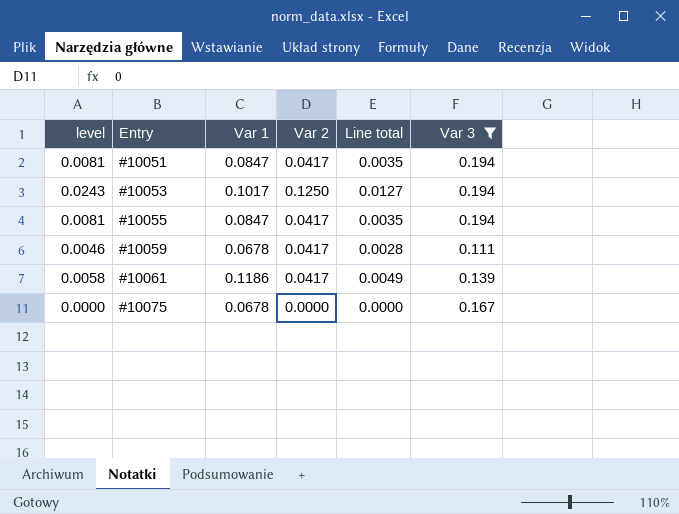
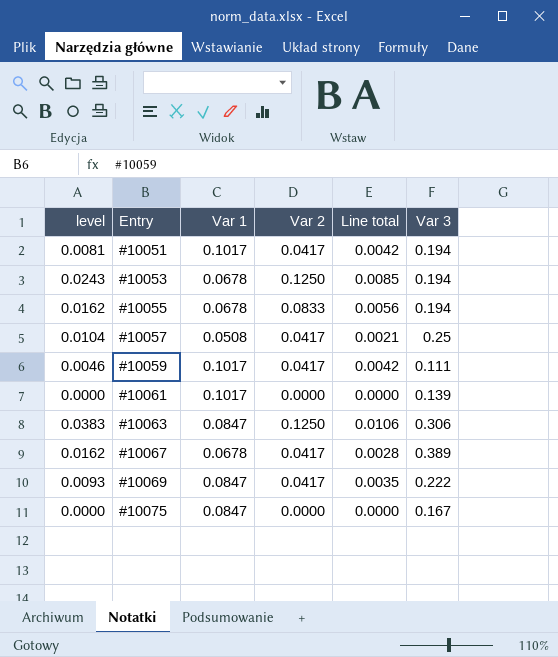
filter: Var 3 <= 0.194 -> none
#10051 | Var 1: 0.0847 -> 0.1017
#10051 | Line total: 0.0035 -> 0.0042
#10053 | Var 1: 0.1017 -> 0.0678
#10053 | Line total: 0.0127 -> 0.0085
#10055 | level: 0.0081 -> 0.0162
#10055 | Var 1: 0.0847 -> 0.0678
#10055 | Var 2: 0.0417 -> 0.0833
#10055 | Line total: 0.0035 -> 0.0056
#10059 | Var 1: 0.0678 -> 0.1017
#10059 | Line total: 0.0028 -> 0.0042
#10061 | level: 0.0058 -> 0.0000
#10061 | Var 1: 0.1186 -> 0.1017
#10061 | Var 2: 0.0417 -> 0.0000
#10061 | Line total: 0.0049 -> 0.0000
#10075 | Var 1: 0.0678 -> 0.0847

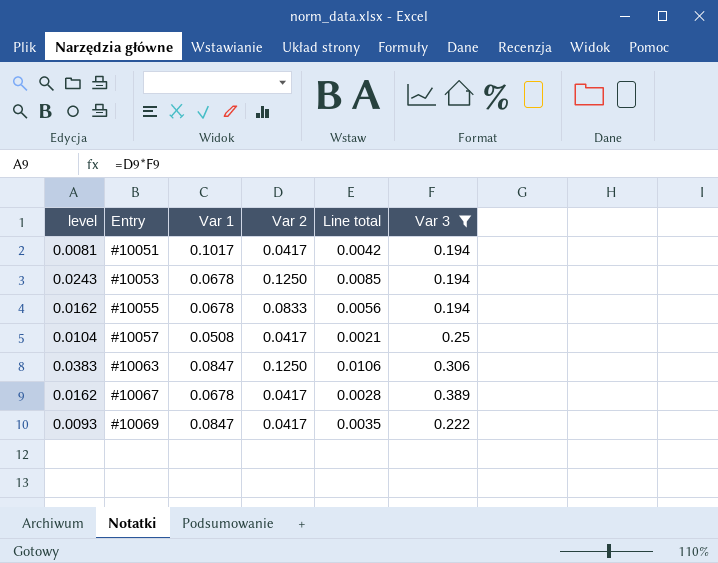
filter: none -> Var 3 >= 0.194

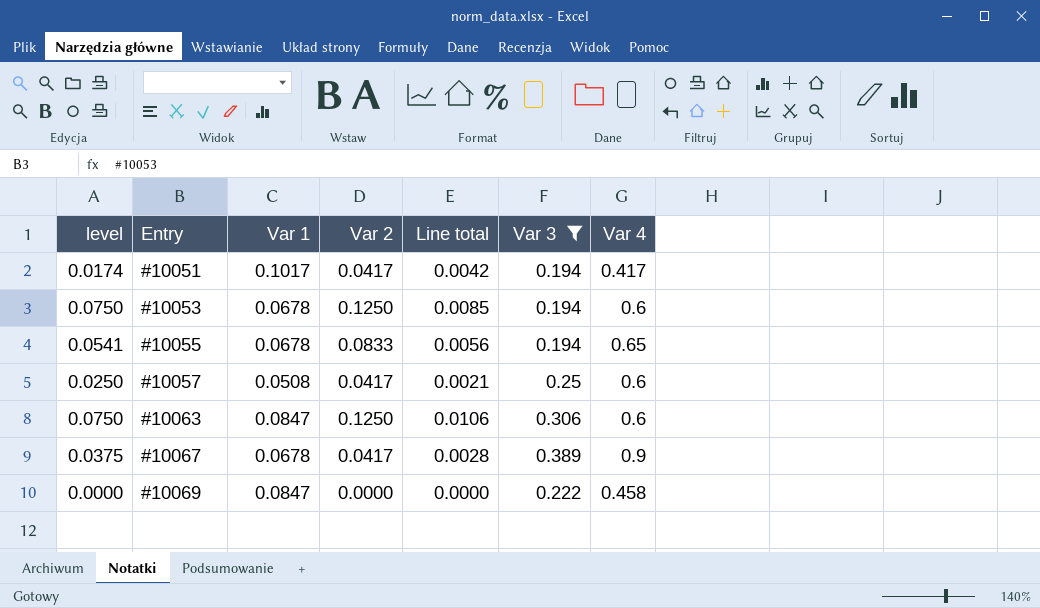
column level | formula: [Var 2] * [Var 3] -> [Var 2] * [Var 4]
column Var 4 | position: none -> 7
#10069 | Var 2: 0.0417 -> 0.0000
#10069 | Line total: 0.0035 -> 0.0000

